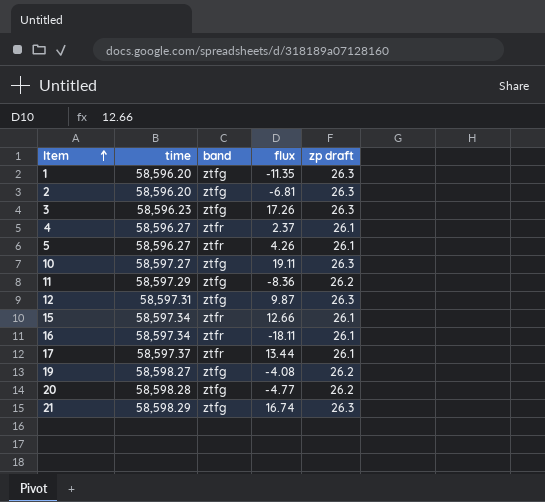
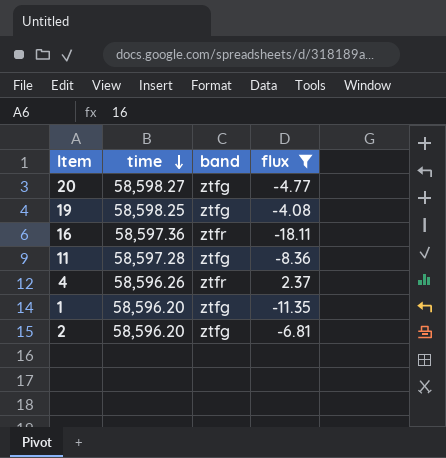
filter: none -> flux <= 2.37
row order: Item ascending -> time descending
column zp draft | position: 5 -> none
20 | time: 58,598.28 -> 58,598.27
19 | time: 58,598.27 -> 58,598.25
16 | time: 58,597.34 -> 58,597.36
11 | time: 58,597.29 -> 58,597.28
4 | time: 58,596.27 -> 58,596.26

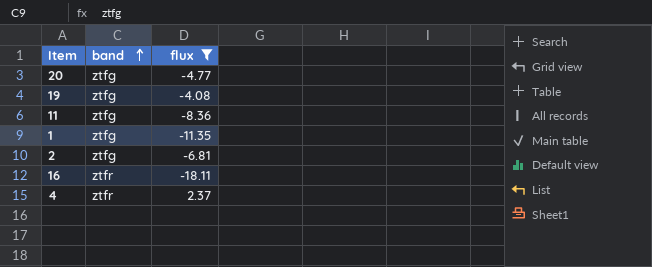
row order: time descending -> band ascending
column time | position: 2 -> none

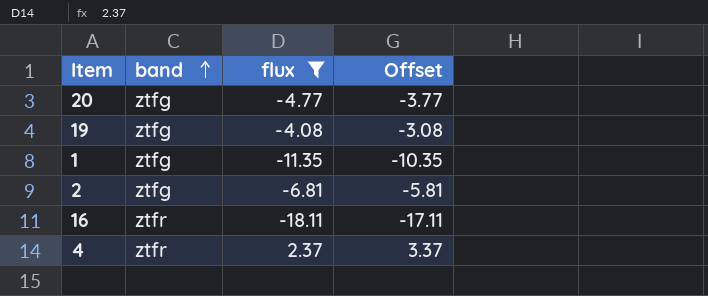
column Offset | formula: none -> [flux] + 1
row 11: ztfg | -8.36 -> none

